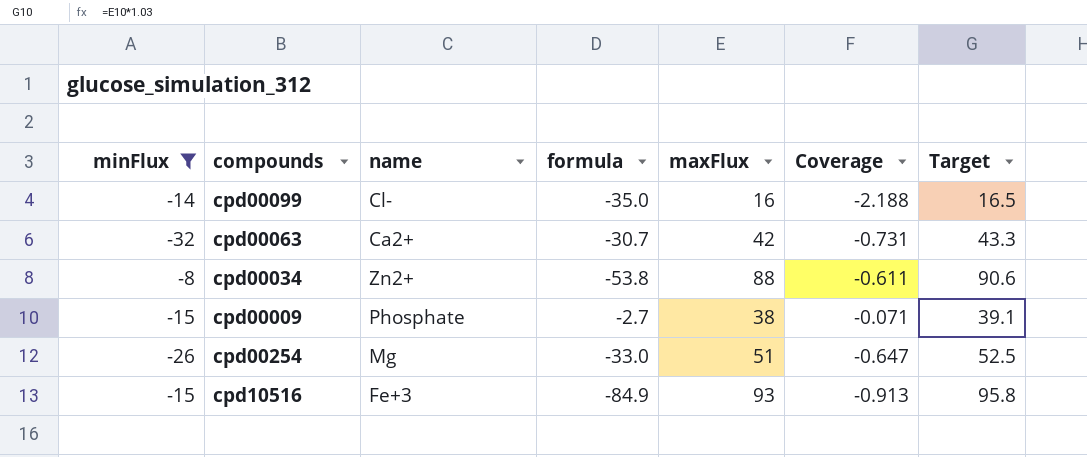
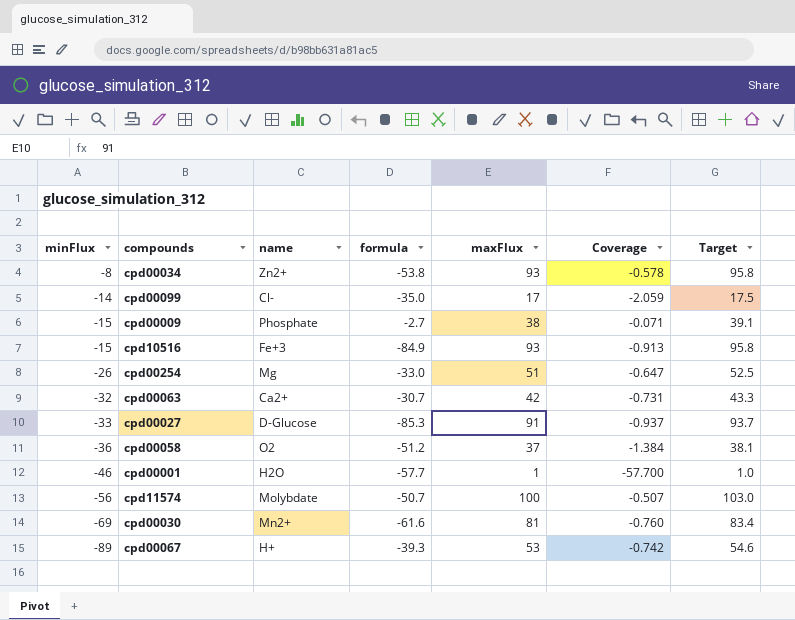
filter: minFlux >= -32 -> none
row order: none -> minFlux descending
cpd00034 | maxFlux: 88 -> 93
cpd00034 | Coverage: -0.611 -> -0.578
cpd00034 | Target: 90.6 -> 95.8
cpd00099 | maxFlux: 16 -> 17
cpd00099 | Coverage: -2.188 -> -2.059
cpd00099 | Target: 16.5 -> 17.5

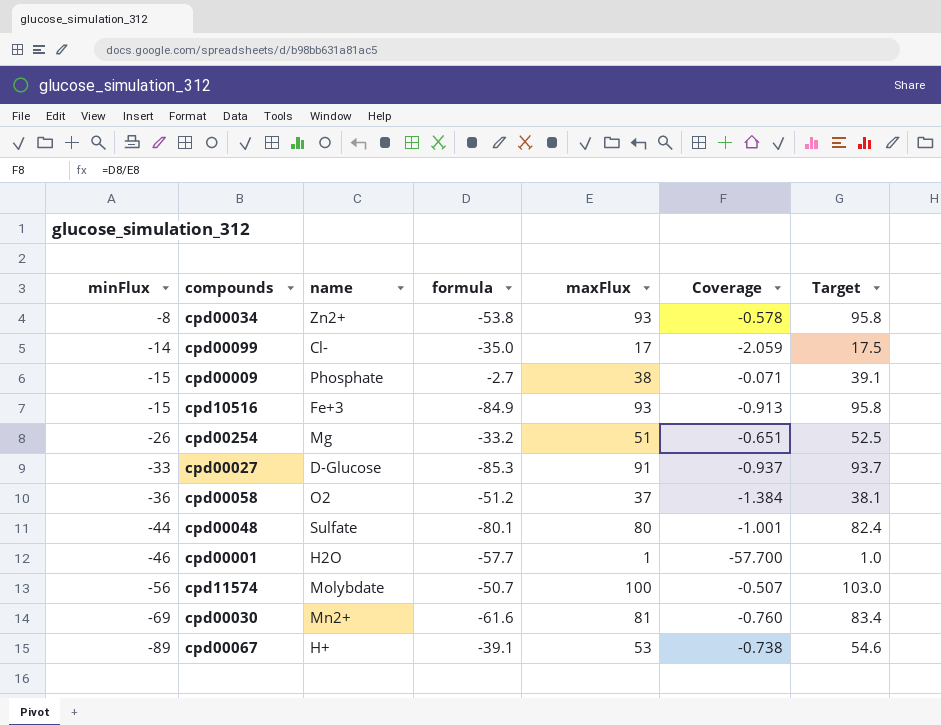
row cpd00063: -32 | Ca2+ | -30.7 | 42 | -0.731 | 43.3 -> none
cpd00254 | formula: -33.0 -> -33.2
cpd00254 | Coverage: -0.647 -> -0.651
row cpd00048: none -> -44 | Sulfate | -80.1 | 80 | -1.001 | 82.4
cpd00067 | formula: -39.3 -> -39.1
cpd00067 | Coverage: -0.742 -> -0.738

